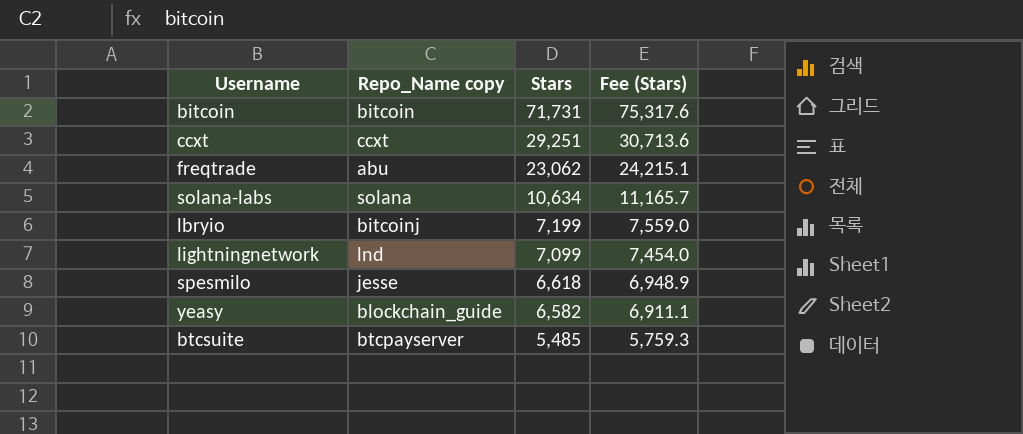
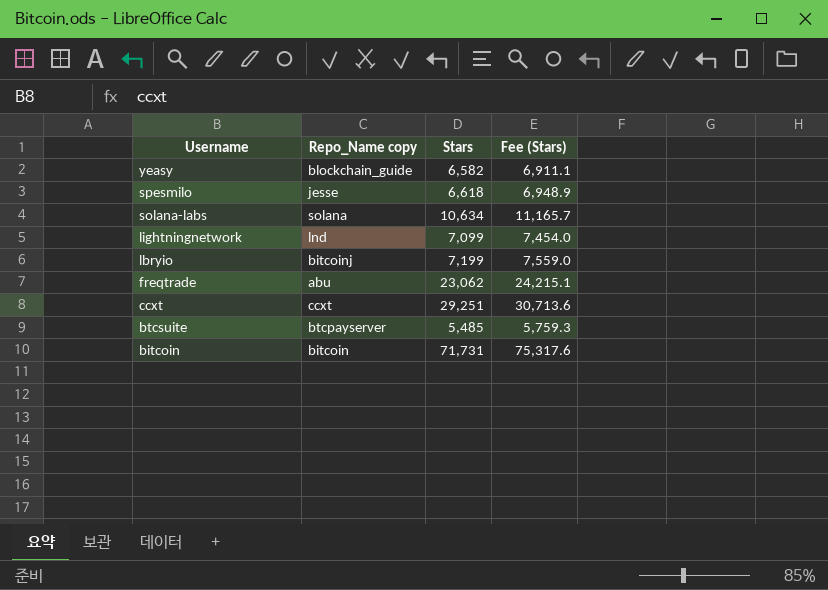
row order: Stars descending -> Username descending

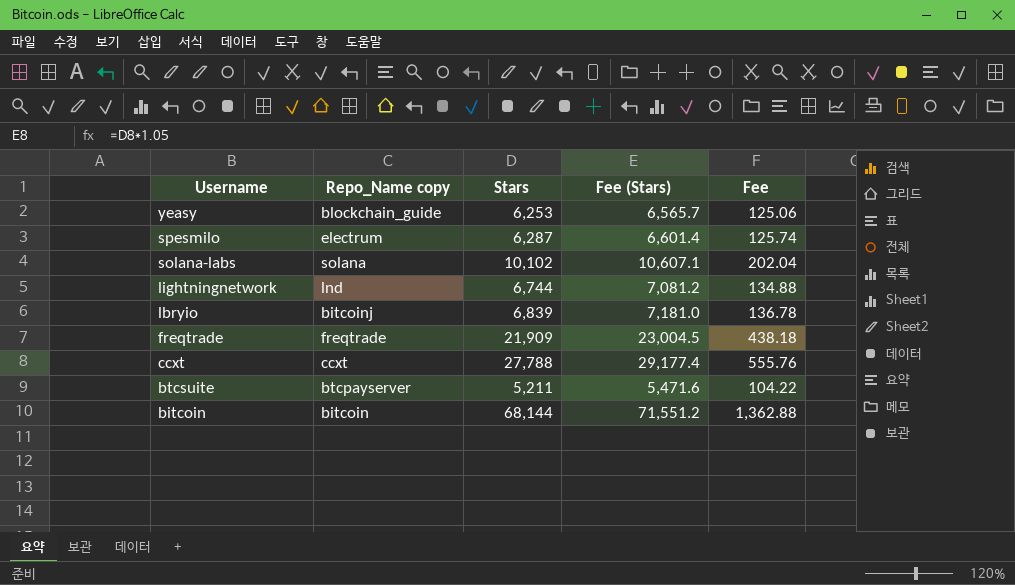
column Fee | formula: none -> [Stars] * 0.02
yeasy | Stars: 6,582 -> 6,253
yeasy | Fee (Stars): 6,911.1 -> 6,565.7
spesmilo | Repo_Name copy: jesse -> electrum
spesmilo | Stars: 6,618 -> 6,287
spesmilo | Fee (Stars): 6,948.9 -> 6,601.4
solana-labs | Stars: 10,634 -> 10,102
solana-labs | Fee (Stars): 11,165.7 -> 10,607.1
lightningnetwork | Stars: 7,099 -> 6,744
lightningnetwork | Fee (Stars): 7,454.0 -> 7,081.2
lbryio | Stars: 7,199 -> 6,839
lbryio | Fee (Stars): 7,559.0 -> 7,181.0
freqtrade | Repo_Name copy: abu -> freqtrade
freqtrade | Stars: 23,062 -> 21,909
freqtrade | Fee (Stars): 24,215.1 -> 23,004.5
ccxt | Stars: 29,251 -> 27,788
ccxt | Fee (Stars): 30,713.6 -> 29,177.4
btcsuite | Stars: 5,485 -> 5,211
btcsuite | Fee (Stars): 5,759.3 -> 5,471.6
bitcoin | Stars: 71,731 -> 68,144
bitcoin | Fee (Stars): 75,317.6 -> 71,551.2

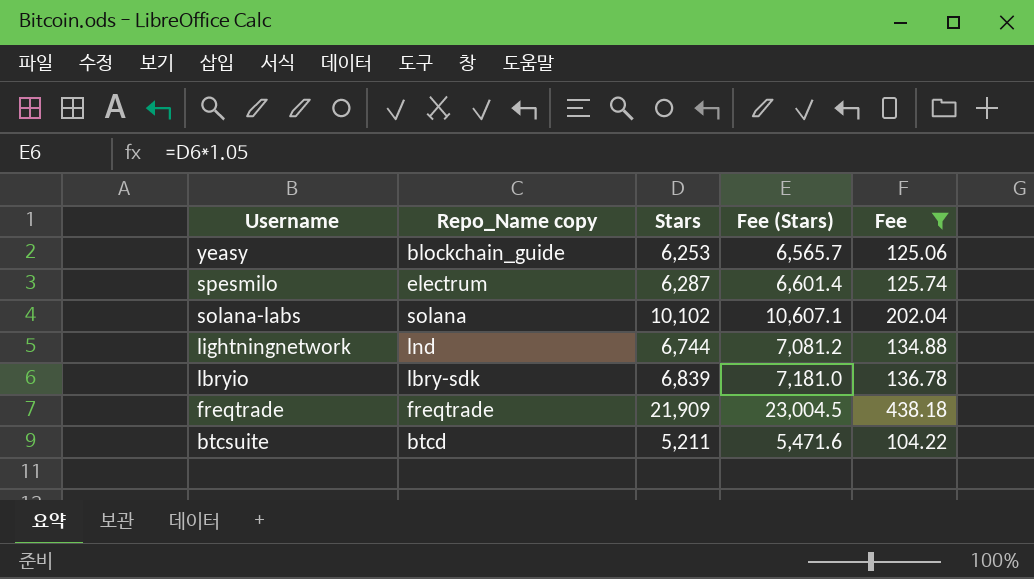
filter: none -> Fee <= 438.18
lbryio | Repo_Name copy: bitcoinj -> lbry-sdk
btcsuite | Repo_Name copy: btcpayserver -> btcd

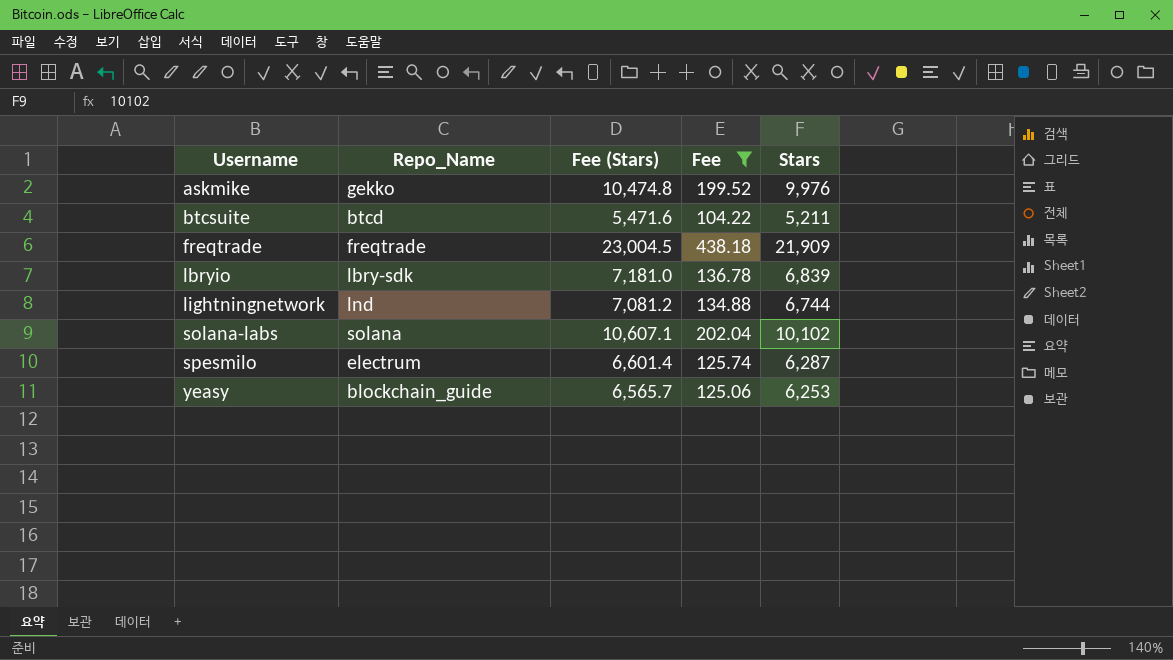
row order: Username descending -> Username ascending
column name: Repo_Name copy -> Repo_Name
column Stars | position: 3 -> 5
row askmike: none -> gekko | 10,474.8 | 199.52 | 9,976

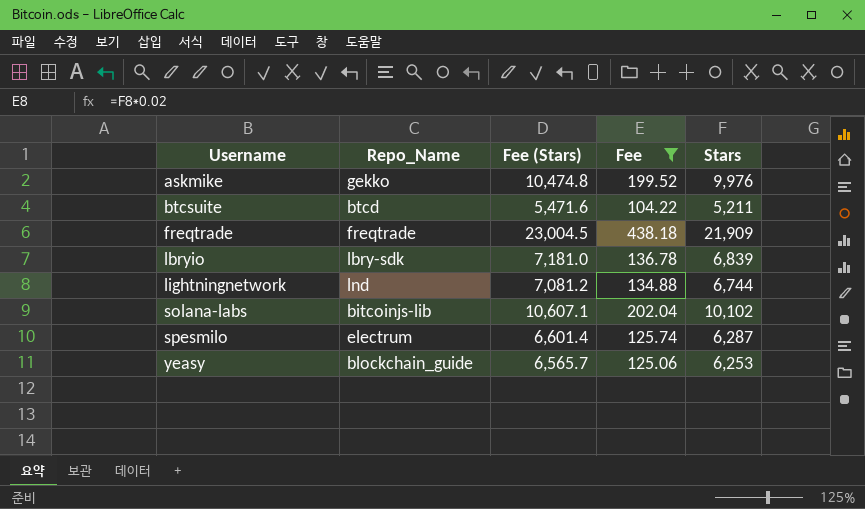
solana-labs | Repo_Name: solana -> bitcoinjs-lib

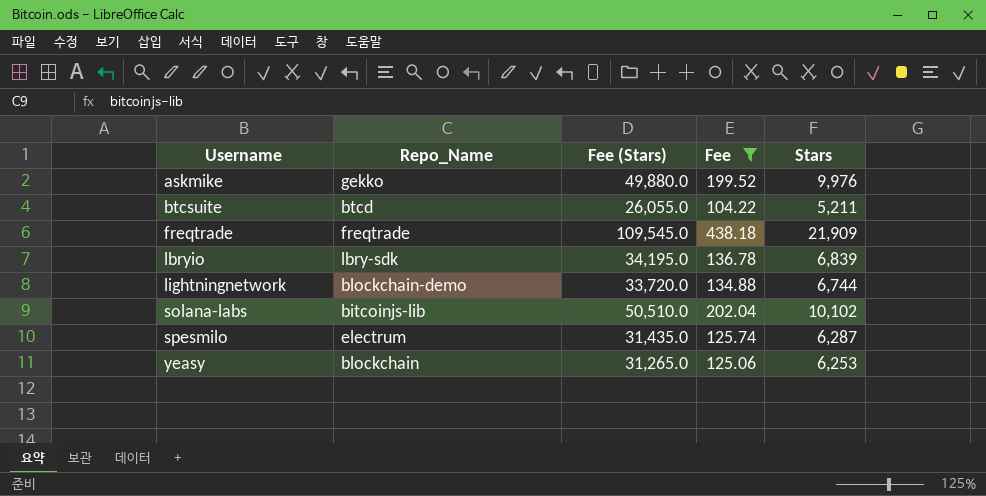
column Fee (Stars) | formula: [Stars] * 1.05 -> [Stars] * 5
lightningnetwork | Repo_Name: lnd -> blockchain-demo
yeasy | Repo_Name: blockchain_guide -> blockchain

